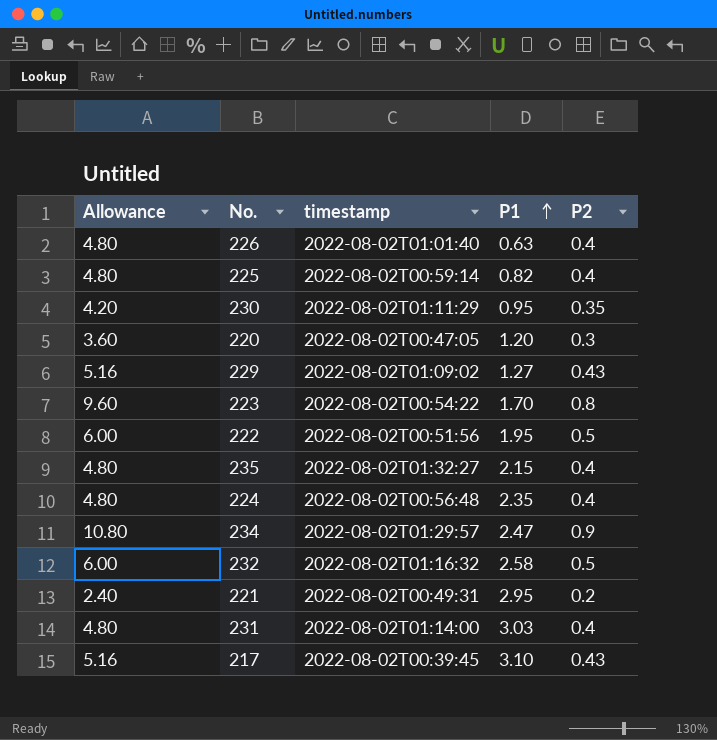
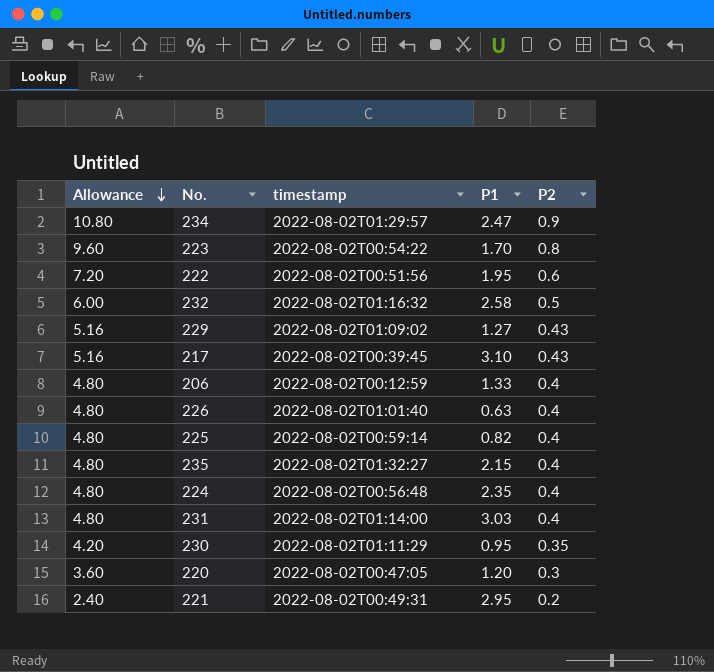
row order: P1 ascending -> Allowance descending
222 | Allowance: 6.00 -> 7.20
222 | P2: 0.5 -> 0.6
row 206: none -> 4.80 | 2022-08-02T00:12:59 | 1.33 | 0.4

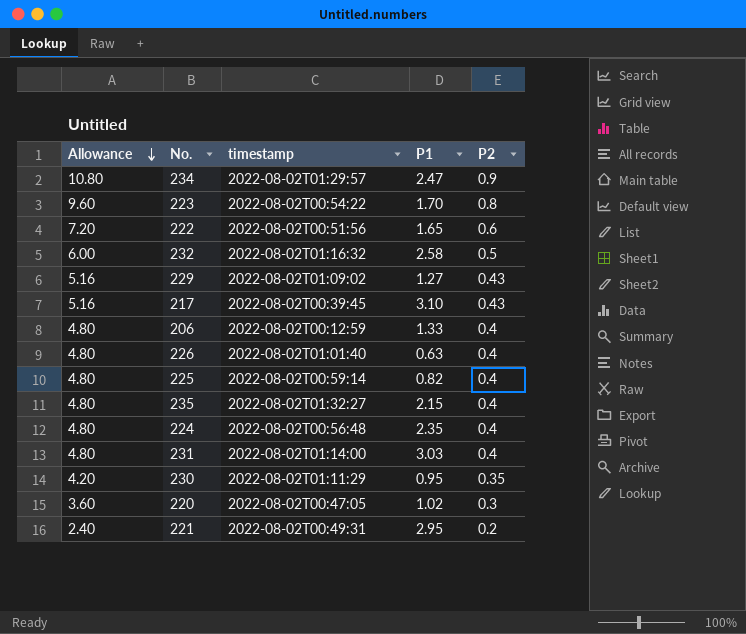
222 | P1: 1.95 -> 1.65
220 | P1: 1.20 -> 1.02

